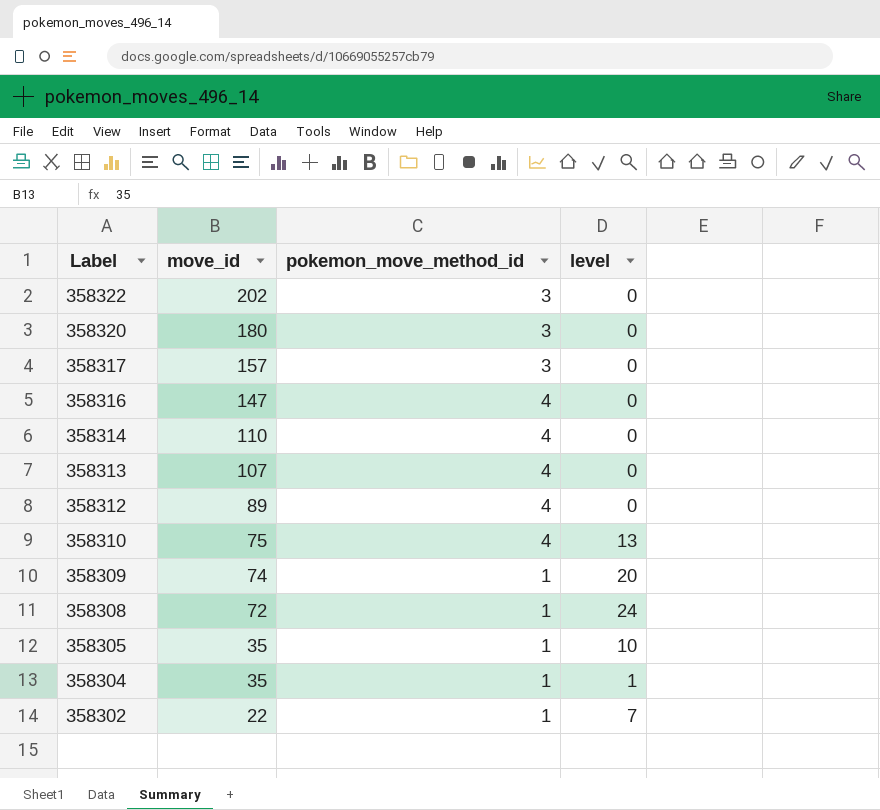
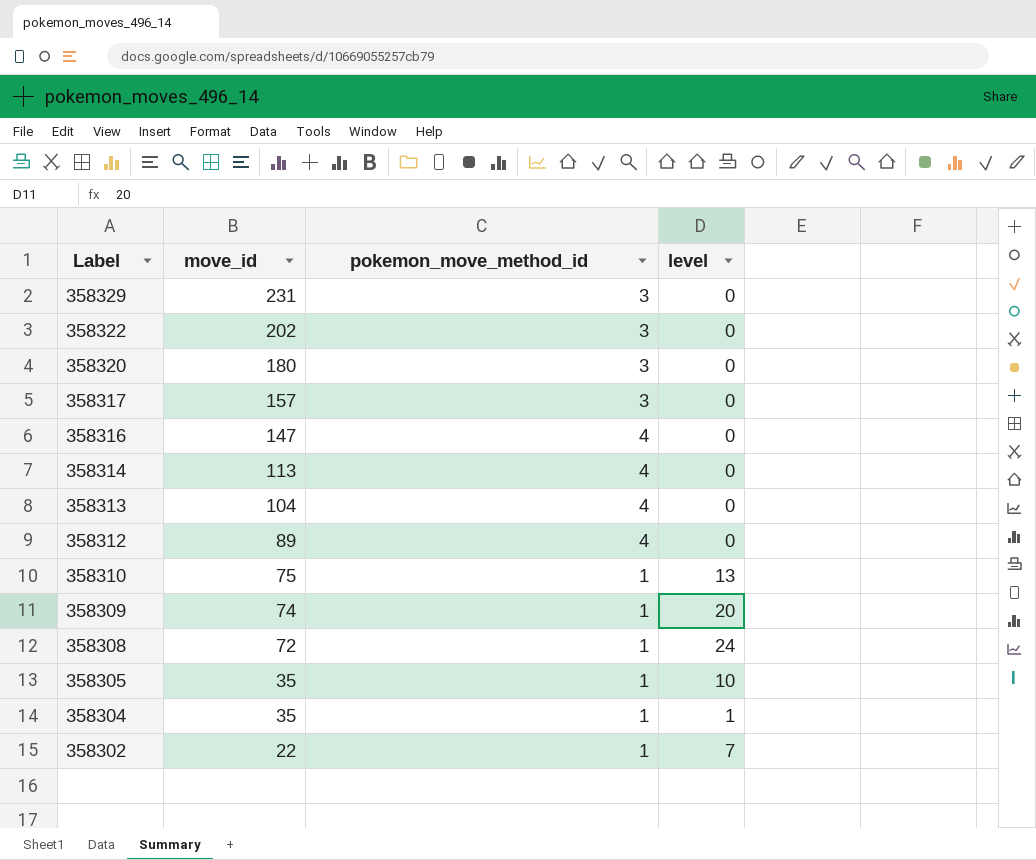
row 358329: none -> 231 | 3 | 0
358314 | move_id: 110 -> 113
358313 | move_id: 107 -> 104
358310 | pokemon_move_method_id: 4 -> 1

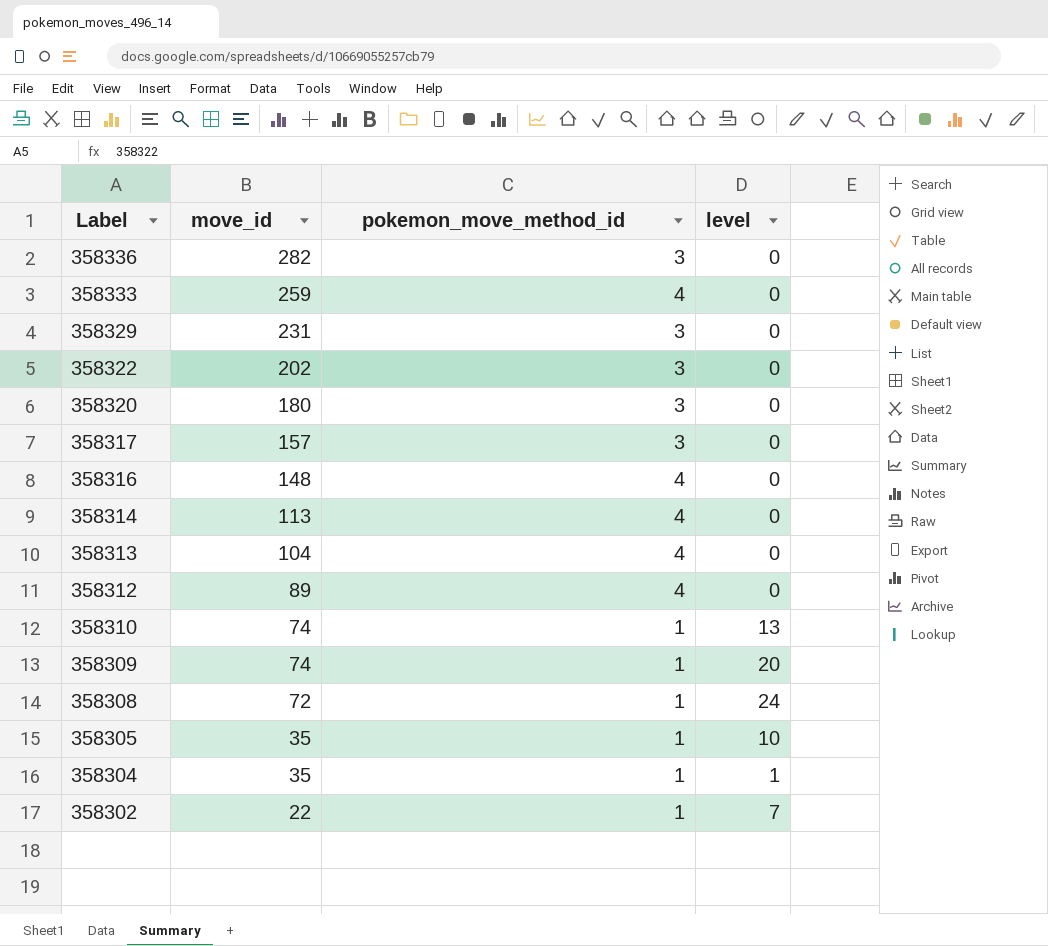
row 358336: none -> 282 | 3 | 0
row 358333: none -> 259 | 4 | 0
358316 | move_id: 147 -> 148
358310 | move_id: 75 -> 74

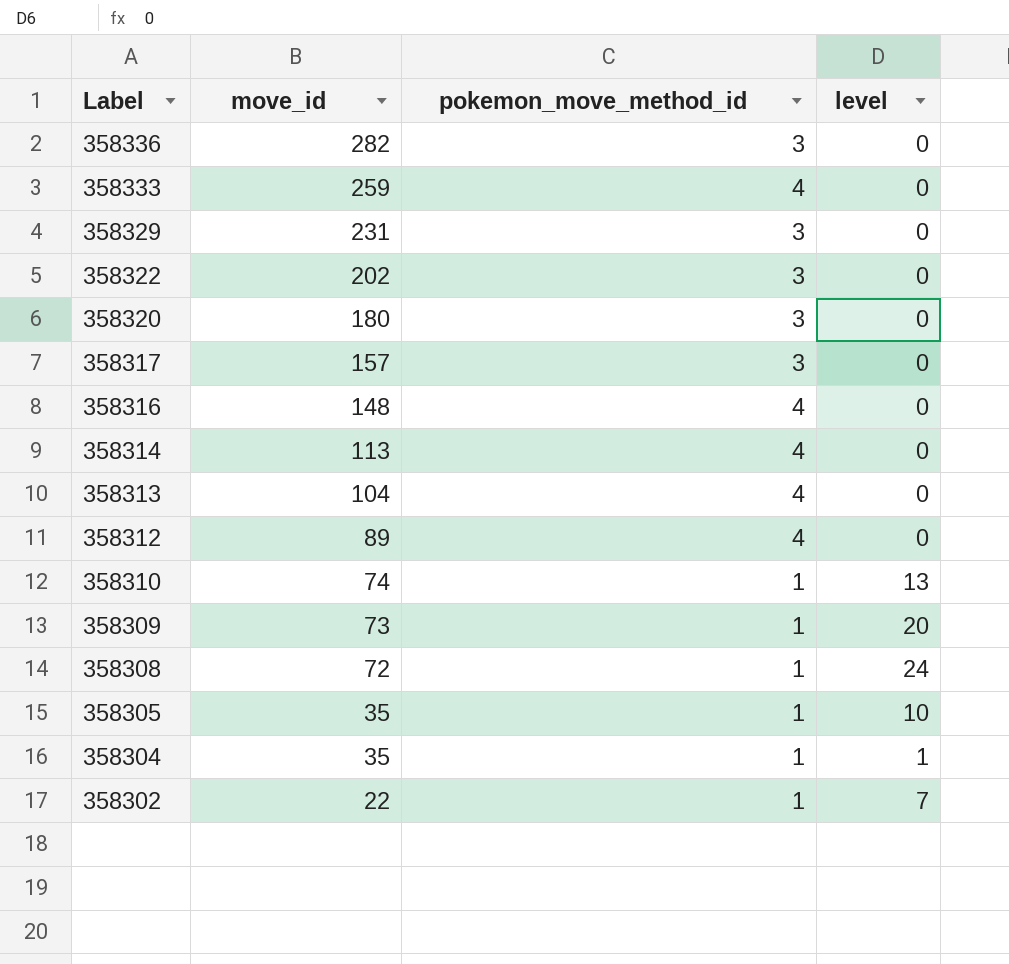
358309 | move_id: 74 -> 73

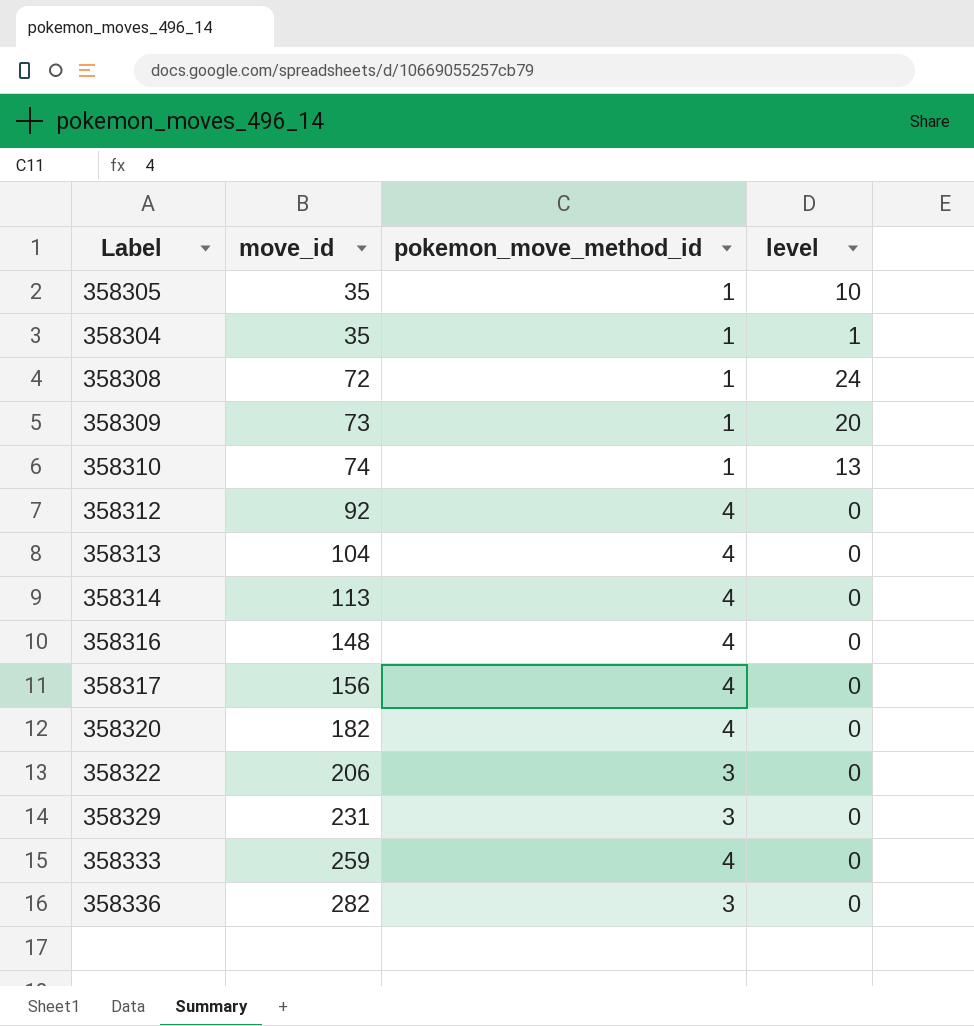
row order: Label descending -> move_id ascending
row 358302: 22 | 1 | 7 -> none
358312 | move_id: 89 -> 92
358317 | move_id: 157 -> 156
358317 | pokemon_move_method_id: 3 -> 4
358320 | move_id: 180 -> 182
358320 | pokemon_move_method_id: 3 -> 4
358322 | move_id: 202 -> 206

